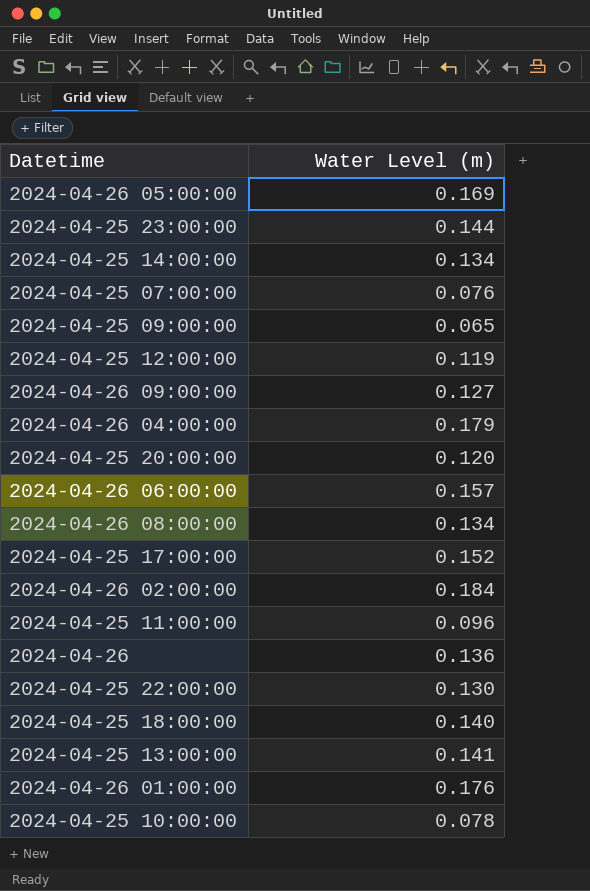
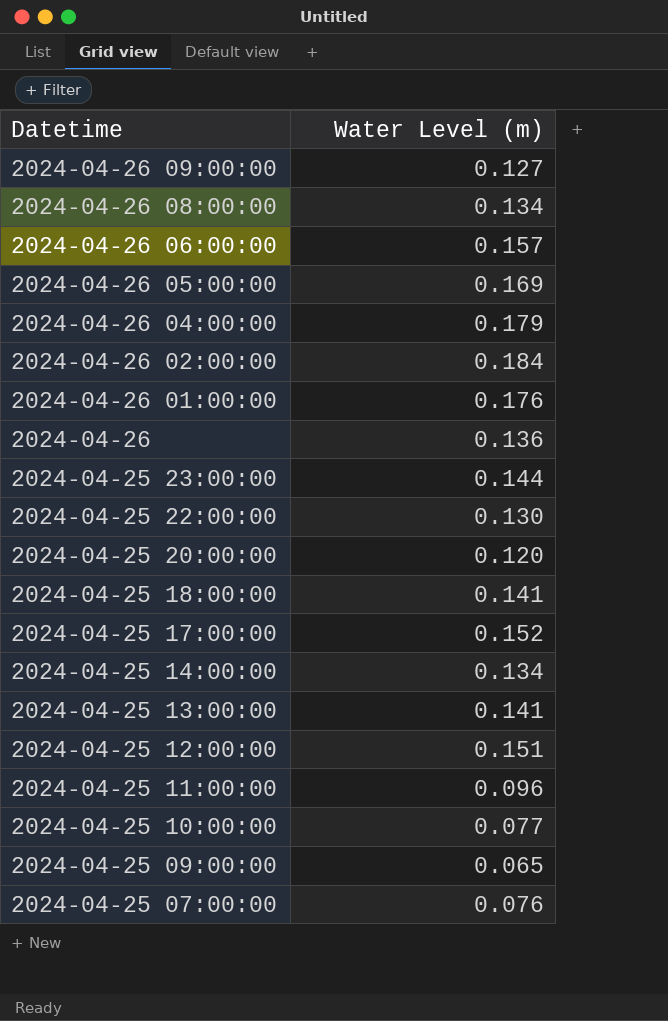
row order: none -> Datetime descending
2024-04-25 18:00:00 | Water Level (m): 0.140 -> 0.141
2024-04-25 12:00:00 | Water Level (m): 0.119 -> 0.151
2024-04-25 10:00:00 | Water Level (m): 0.078 -> 0.077

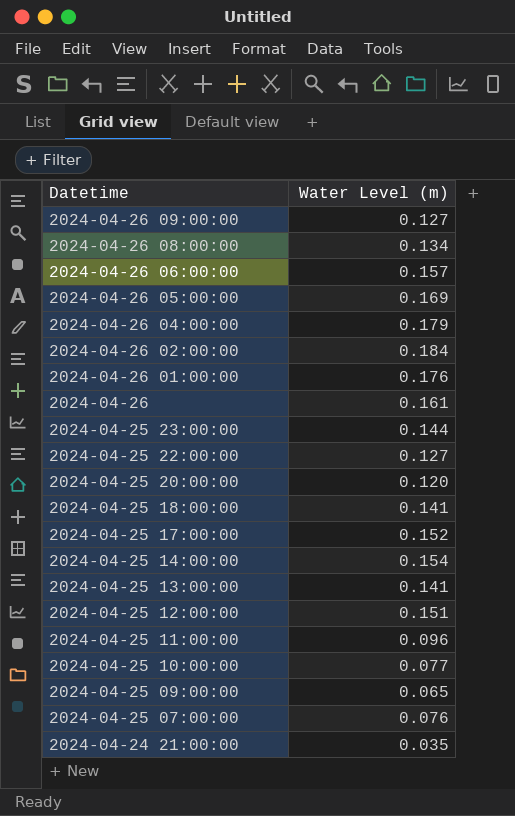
2024-04-26 | Water Level (m): 0.136 -> 0.161
2024-04-25 22:00:00 | Water Level (m): 0.130 -> 0.127
2024-04-25 14:00:00 | Water Level (m): 0.134 -> 0.154
row 2024-04-24 21:00:00: none -> 0.035

